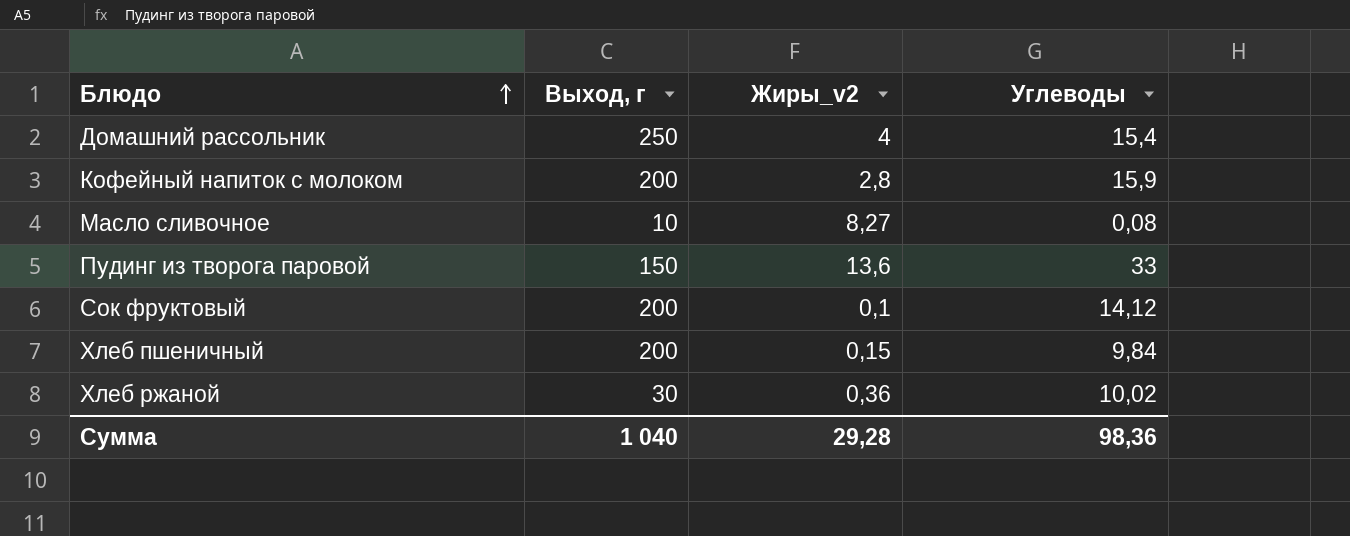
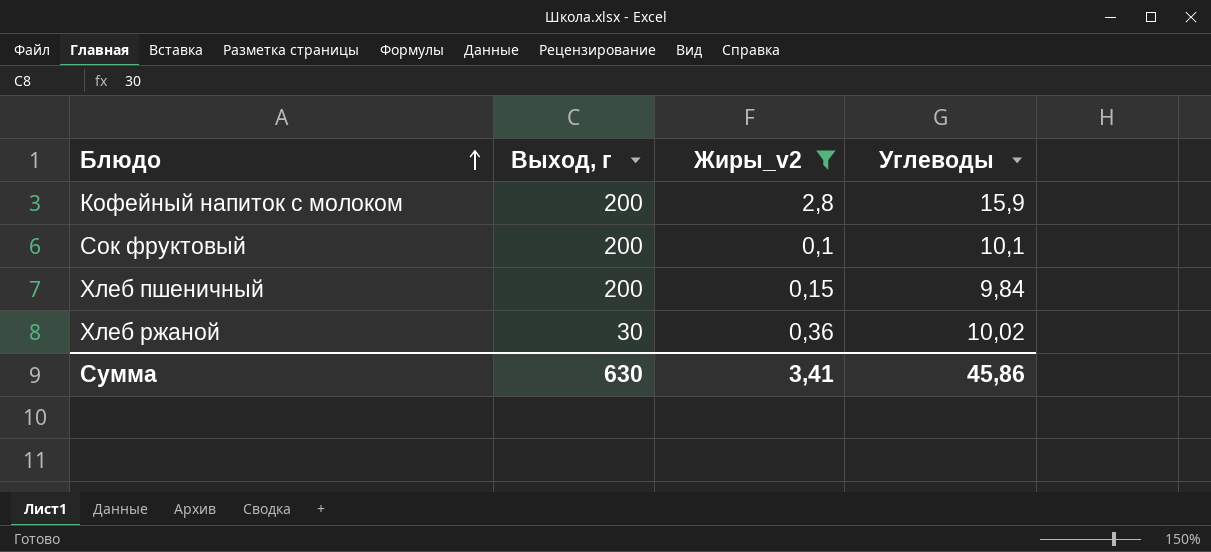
filter: none -> Жиры_v2 <= 2,8
Сок фруктовый | Углеводы: 14,12 -> 10,1
Сумма | Выход, г: 1 040 -> 630
Сумма | Жиры_v2: 29,28 -> 3,41
Сумма | Углеводы: 98,36 -> 45,86

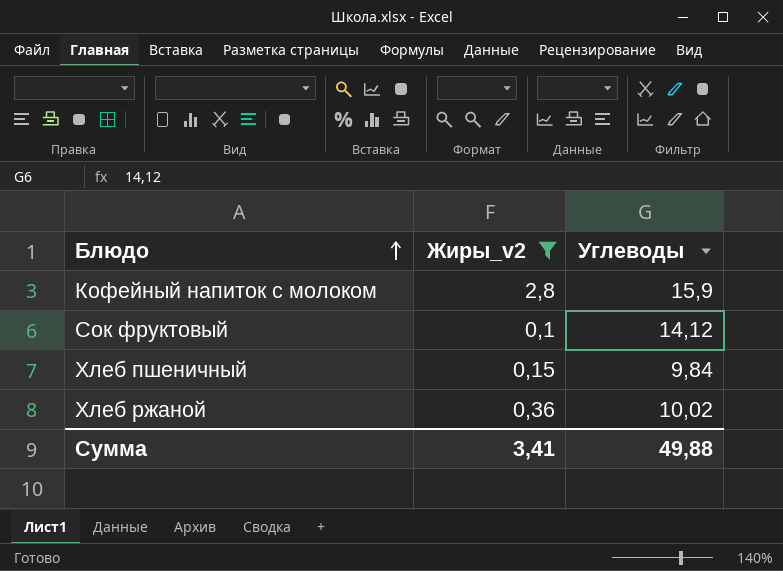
column Выход, г | position: 2 -> none
Сок фруктовый | Углеводы: 10,1 -> 14,12
Сумма | Углеводы: 45,86 -> 49,88

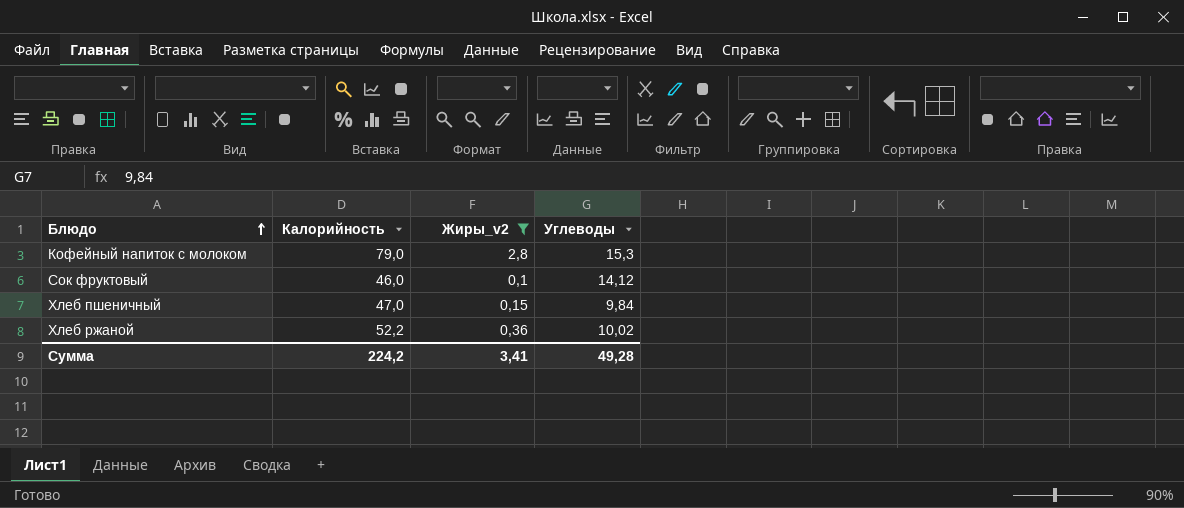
column Калорийность | position: none -> 2
Кофейный напиток с молоком | Углеводы: 15,9 -> 15,3
Сумма | Углеводы: 49,88 -> 49,28

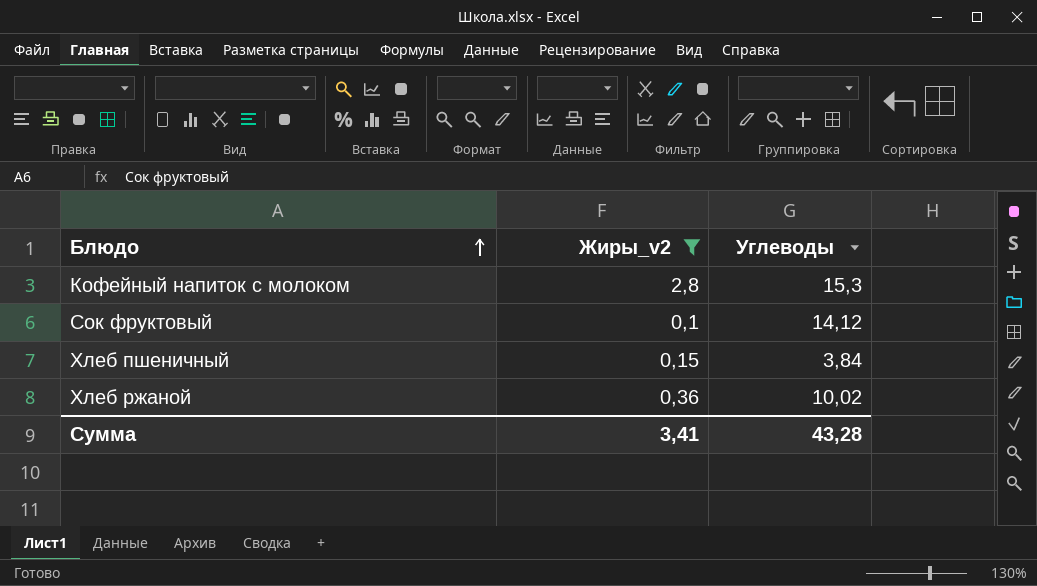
column Калорийность | position: 2 -> none
Хлеб пшеничный | Углеводы: 9,84 -> 3,84
Сумма | Углеводы: 49,28 -> 43,28

